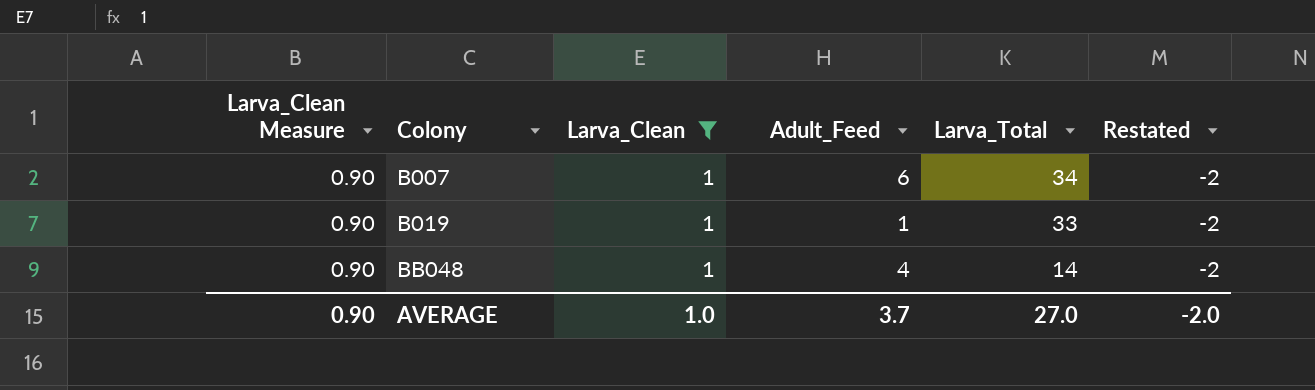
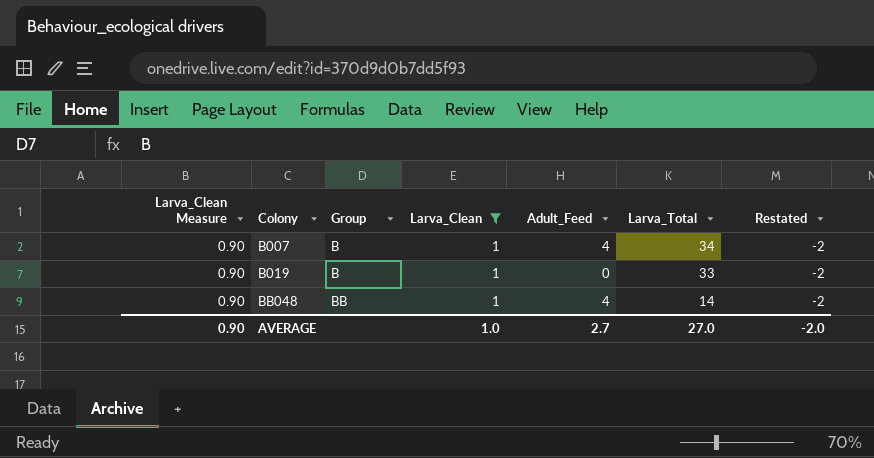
column Group | position: none -> 3
B007 | Adult_Feed: 6 -> 4
B019 | Adult_Feed: 1 -> 0
AVERAGE | Adult_Feed: 3.7 -> 2.7

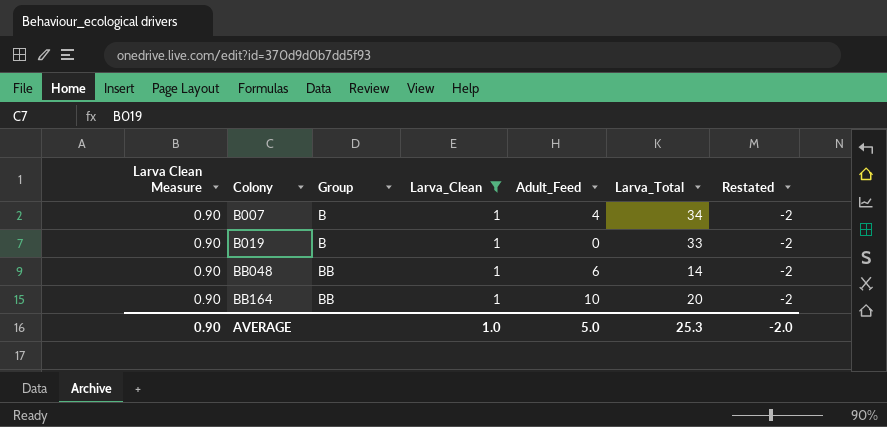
column name: Larva_Clean Measure -> Larva Clean Measure
BB048 | Adult_Feed: 4 -> 6
row BB164: none -> 0.90 | BB | 1 | 10 | 20 | -2
AVERAGE | Adult_Feed: 2.7 -> 5.0
AVERAGE | Larva_Total: 27.0 -> 25.3

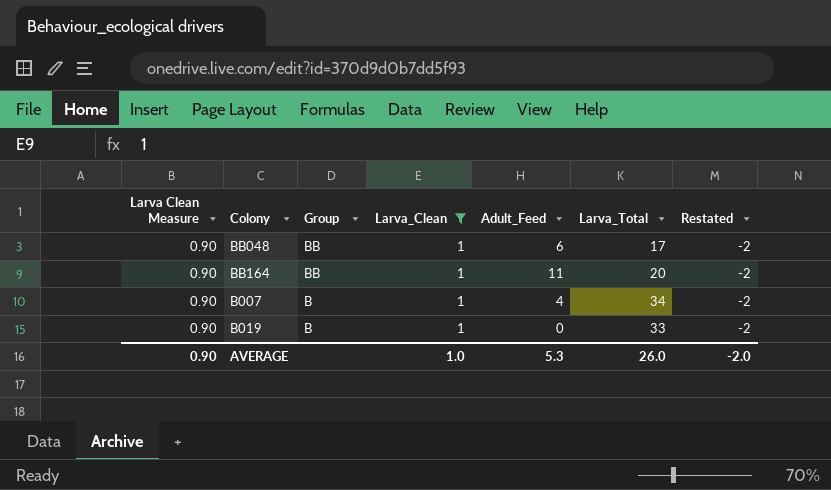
row order: Colony ascending -> Group descending
BB048 | Larva_Total: 14 -> 17
BB164 | Adult_Feed: 10 -> 11
AVERAGE | Adult_Feed: 5.0 -> 5.3
AVERAGE | Larva_Total: 25.3 -> 26.0

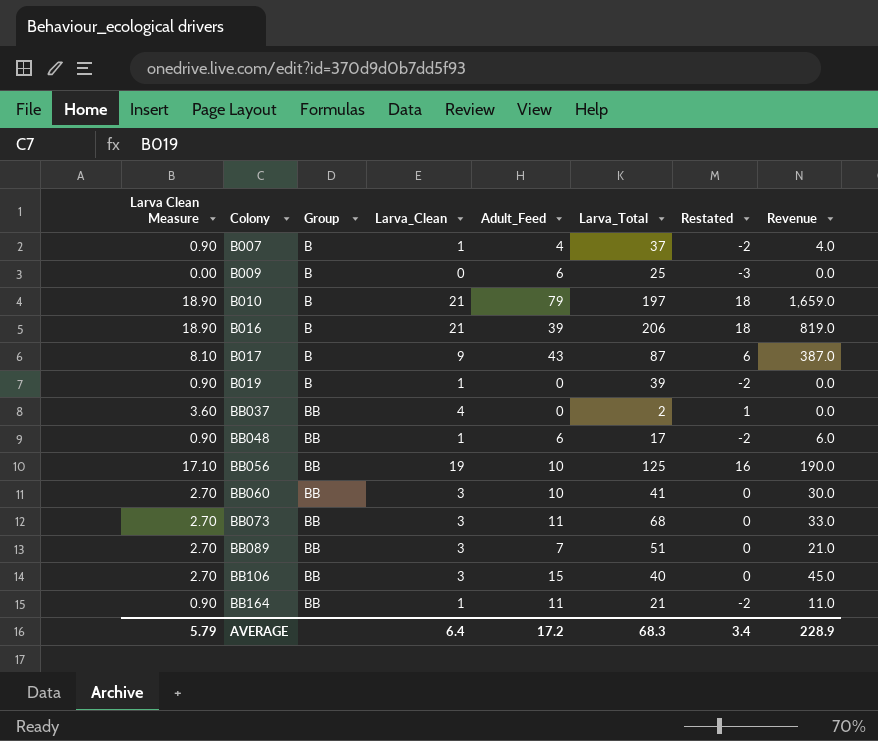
filter: Larva_Clean = 1 -> none
row order: Group descending -> Colony ascending
column Revenue | formula: none -> [Larva_Clean] * [Adult_Feed]
B007 | Larva_Total: 34 -> 37
B019 | Larva_Total: 33 -> 39
BB164 | Larva_Total: 20 -> 21
AVERAGE | Larva Clean Measure: 0.90 -> 5.79
AVERAGE | Larva_Clean: 1.0 -> 6.4
AVERAGE | Adult_Feed: 5.3 -> 17.2
AVERAGE | Larva_Total: 26.0 -> 68.3
AVERAGE | Restated: -2.0 -> 3.4

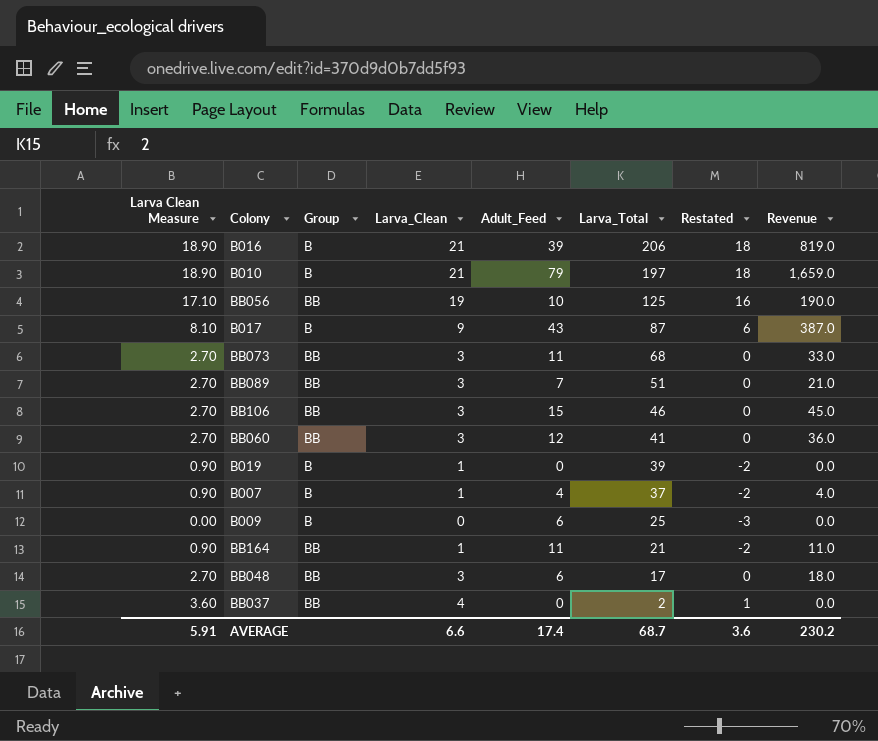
row order: Colony ascending -> Larva_Total descending
BB106 | Larva_Total: 40 -> 46
BB060 | Adult_Feed: 10 -> 12
BB060 | Revenue: 30.0 -> 36.0
BB048 | Larva Clean Measure: 0.90 -> 2.70
BB048 | Larva_Clean: 1 -> 3
BB048 | Restated: -2 -> 0
BB048 | Revenue: 6.0 -> 18.0
AVERAGE | Larva Clean Measure: 5.79 -> 5.91
AVERAGE | Larva_Clean: 6.4 -> 6.6
AVERAGE | Adult_Feed: 17.2 -> 17.4
AVERAGE | Larva_Total: 68.3 -> 68.7
AVERAGE | Restated: 3.4 -> 3.6
AVERAGE | Revenue: 228.9 -> 230.2

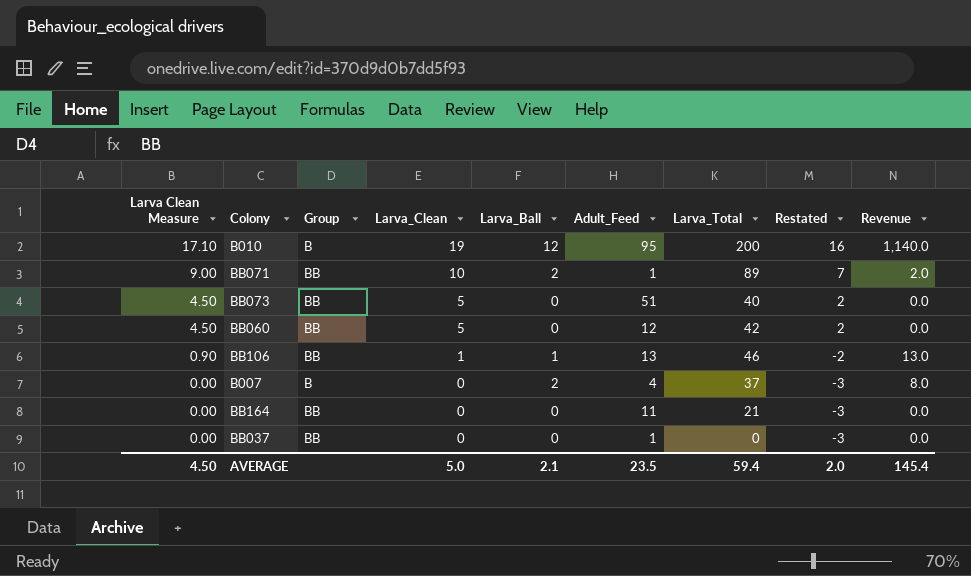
row order: Larva_Total descending -> Larva Clean Measure descending
column Larva_Ball | position: none -> 5
column Revenue | formula: [Larva_Clean] * [Adult_Feed] -> [Larva_Ball] * [Adult_Feed]
row B016: 18.90 | B | 21 | 39 | 206 | 18 | 819.0 -> none
row BB056: 17.10 | BB | 19 | 10 | 125 | 16 | 190.0 -> none
row B017: 8.10 | B | 9 | 43 | 87 | 6 | 387.0 -> none
row BB089: 2.70 | BB | 3 | 7 | 51 | 0 | 21.0 -> none
row B019: 0.90 | B | 1 | 0 | 39 | -2 | 0.0 -> none
row B009: 0.00 | B | 0 | 6 | 25 | -3 | 0.0 -> none
row BB048: 2.70 | BB | 3 | 6 | 17 | 0 | 18.0 -> none
B010 | Larva Clean Measure: 18.90 -> 17.10
B010 | Larva_Clean: 21 -> 19
B010 | Adult_Feed: 79 -> 95
B010 | Larva_Total: 197 -> 200
B010 | Restated: 18 -> 16
row BB071: none -> 9.00 | BB | 10 | 2 | 1 | 89 | 7 | 2.0
BB073 | Larva Clean Measure: 2.70 -> 4.50
BB073 | Larva_Clean: 3 -> 5
BB073 | Adult_Feed: 11 -> 51
BB073 | Larva_Total: 68 -> 40
BB073 | Restated: 0 -> 2
BB060 | Larva Clean Measure: 2.70 -> 4.50
BB060 | Larva_Clean: 3 -> 5
BB060 | Larva_Total: 41 -> 42
BB060 | Restated: 0 -> 2
BB106 | Larva Clean Measure: 2.70 -> 0.90
BB106 | Larva_Clean: 3 -> 1
BB106 | Adult_Feed: 15 -> 13
BB106 | Restated: 0 -> -2
B007 | Larva Clean Measure: 0.90 -> 0.00
B007 | Larva_Clean: 1 -> 0
B007 | Restated: -2 -> -3
BB164 | Larva Clean Measure: 0.90 -> 0.00
BB164 | Larva_Clean: 1 -> 0
BB164 | Restated: -2 -> -3
BB037 | Larva Clean Measure: 3.60 -> 0.00
BB037 | Larva_Clean: 4 -> 0
BB037 | Adult_Feed: 0 -> 1
BB037 | Larva_Total: 2 -> 0
BB037 | Restated: 1 -> -3
AVERAGE | Larva Clean Measure: 5.91 -> 4.50
AVERAGE | Larva_Clean: 6.6 -> 5.0
AVERAGE | Adult_Feed: 17.4 -> 23.5
AVERAGE | Larva_Total: 68.7 -> 59.4
AVERAGE | Restated: 3.6 -> 2.0
AVERAGE | Revenue: 230.2 -> 145.4

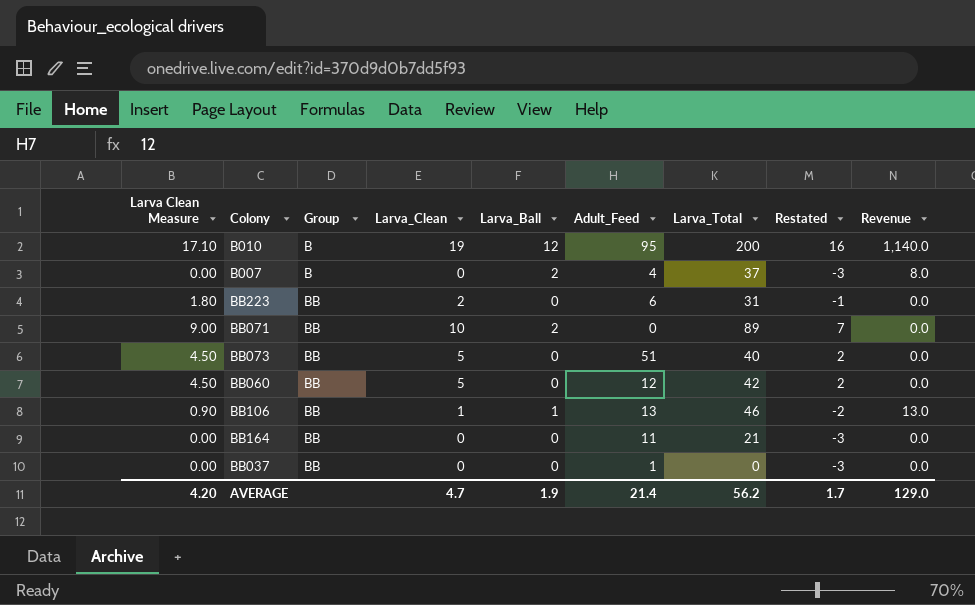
row order: Larva Clean Measure descending -> Group ascending
row BB223: none -> 1.80 | BB | 2 | 0 | 6 | 31 | -1 | 0.0
BB071 | Adult_Feed: 1 -> 0
BB071 | Revenue: 2.0 -> 0.0
AVERAGE | Larva Clean Measure: 4.50 -> 4.20
AVERAGE | Larva_Clean: 5.0 -> 4.7
AVERAGE | Larva_Ball: 2.1 -> 1.9
AVERAGE | Adult_Feed: 23.5 -> 21.4
AVERAGE | Larva_Total: 59.4 -> 56.2
AVERAGE | Restated: 2.0 -> 1.7
AVERAGE | Revenue: 145.4 -> 129.0

